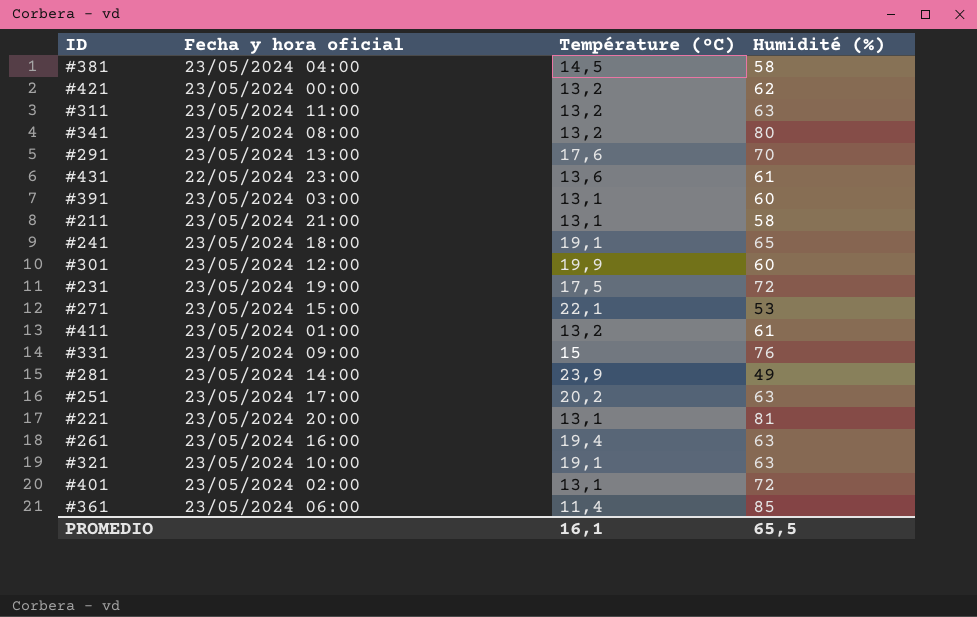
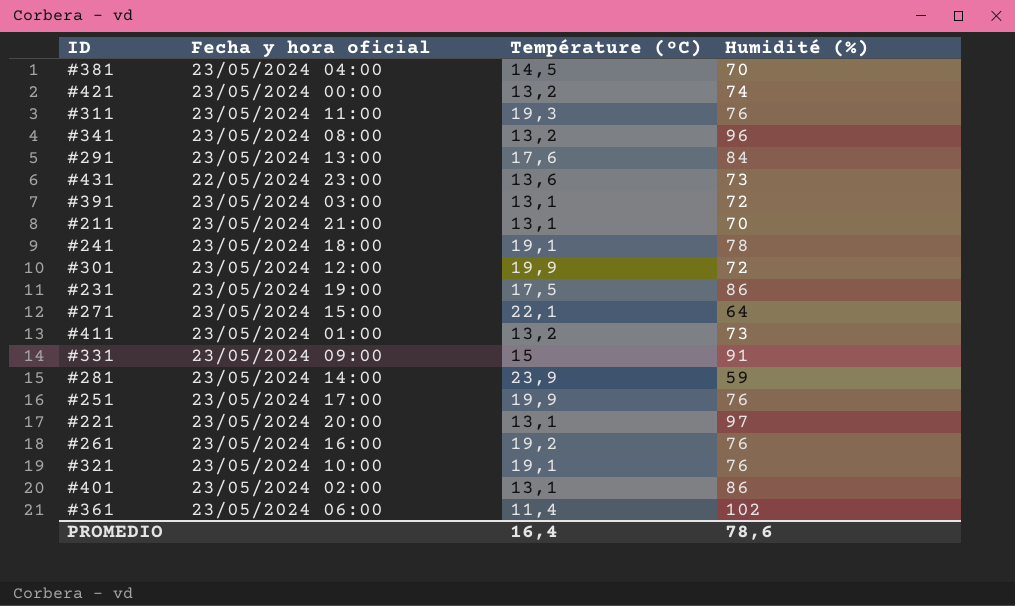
#381 | Humidité (%): 58 -> 70
#421 | Humidité (%): 62 -> 74
#311 | Température (ºC): 13,2 -> 19,3
#311 | Humidité (%): 63 -> 76
#341 | Humidité (%): 80 -> 96
#291 | Humidité (%): 70 -> 84
#431 | Humidité (%): 61 -> 73
#391 | Humidité (%): 60 -> 72
#211 | Humidité (%): 58 -> 70
#241 | Humidité (%): 65 -> 78
#301 | Humidité (%): 60 -> 72
#231 | Humidité (%): 72 -> 86
#271 | Humidité (%): 53 -> 64
#411 | Humidité (%): 61 -> 73
#331 | Humidité (%): 76 -> 91
#281 | Humidité (%): 49 -> 59
#251 | Température (ºC): 20,2 -> 19,9
#251 | Humidité (%): 63 -> 76
#221 | Humidité (%): 81 -> 97
#261 | Température (ºC): 19,4 -> 19,2
#261 | Humidité (%): 63 -> 76
#321 | Humidité (%): 63 -> 76
#401 | Humidité (%): 72 -> 86
#361 | Humidité (%): 85 -> 102
PROMEDIO | Température (ºC): 16,1 -> 16,4
PROMEDIO | Humidité (%): 65,5 -> 78,6

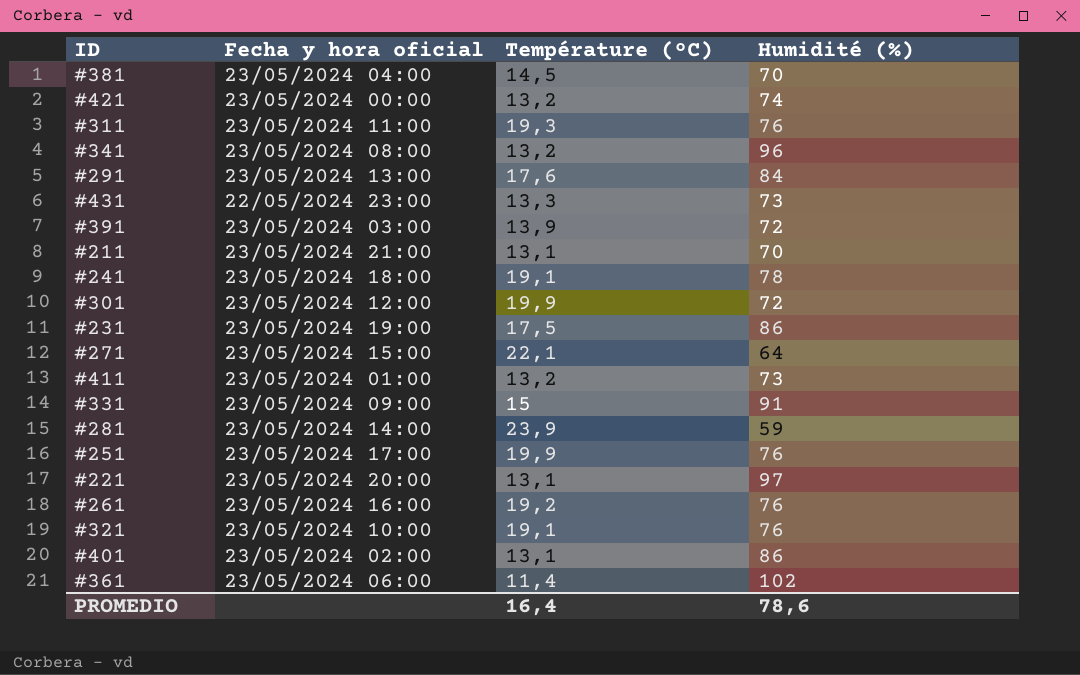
#431 | Température (ºC): 13,6 -> 13,3
#391 | Température (ºC): 13,1 -> 13,9

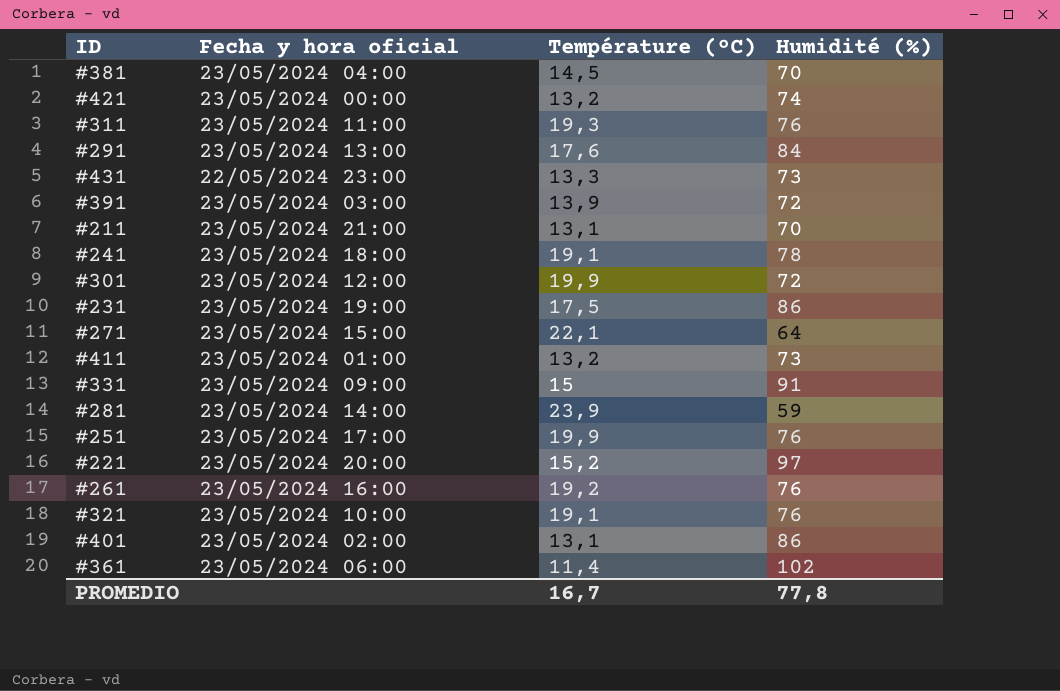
row #341: 23/05/2024 08:00 | 13,2 | 96 -> none
#221 | Température (ºC): 13,1 -> 15,2
PROMEDIO | Température (ºC): 16,4 -> 16,7
PROMEDIO | Humidité (%): 78,6 -> 77,8

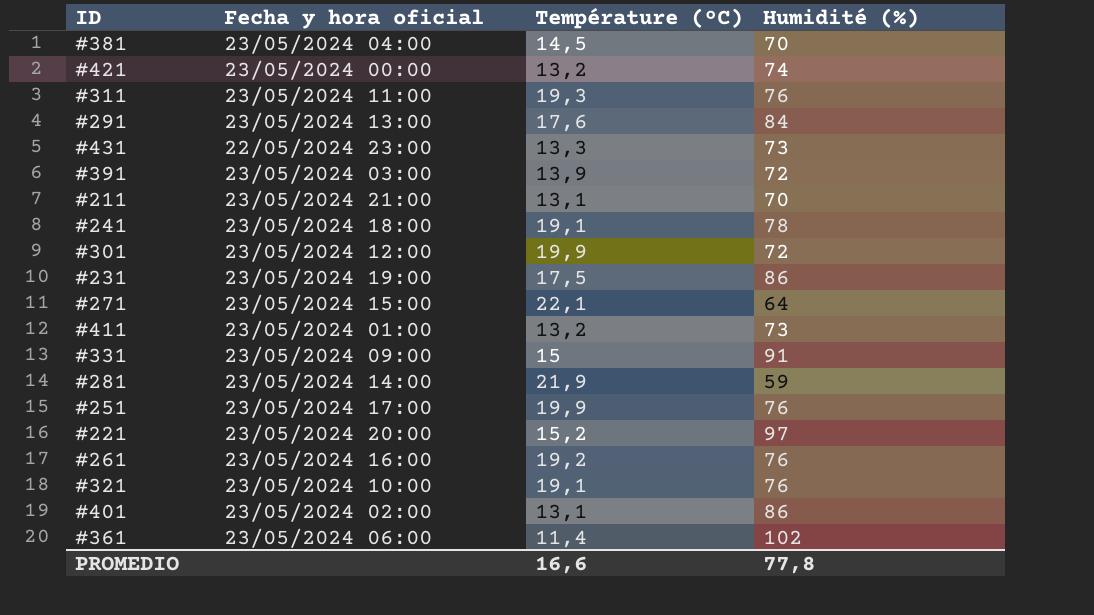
#281 | Température (ºC): 23,9 -> 21,9
PROMEDIO | Température (ºC): 16,7 -> 16,6

